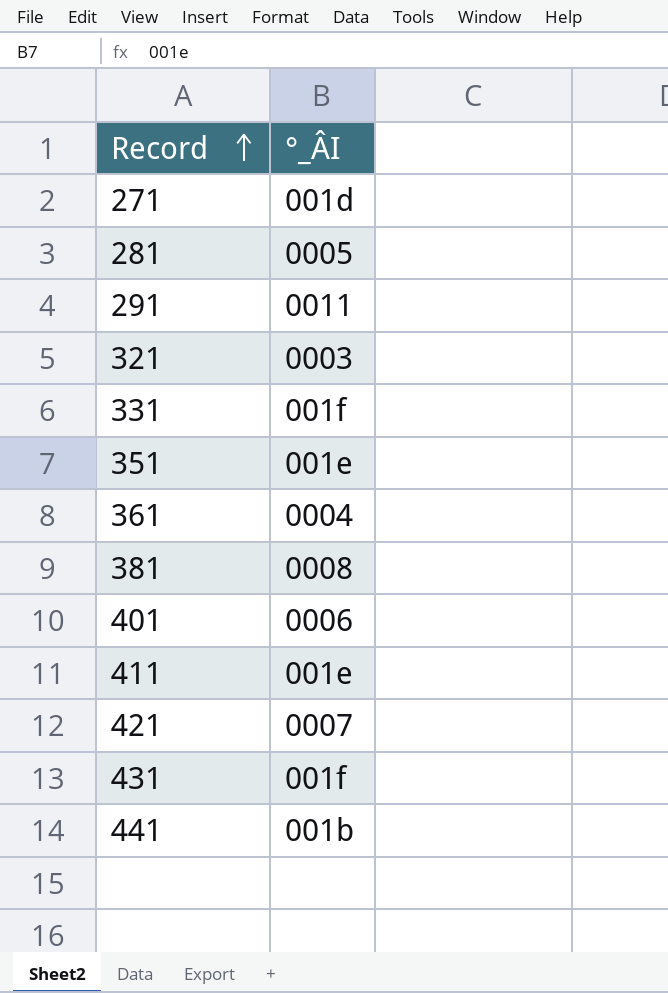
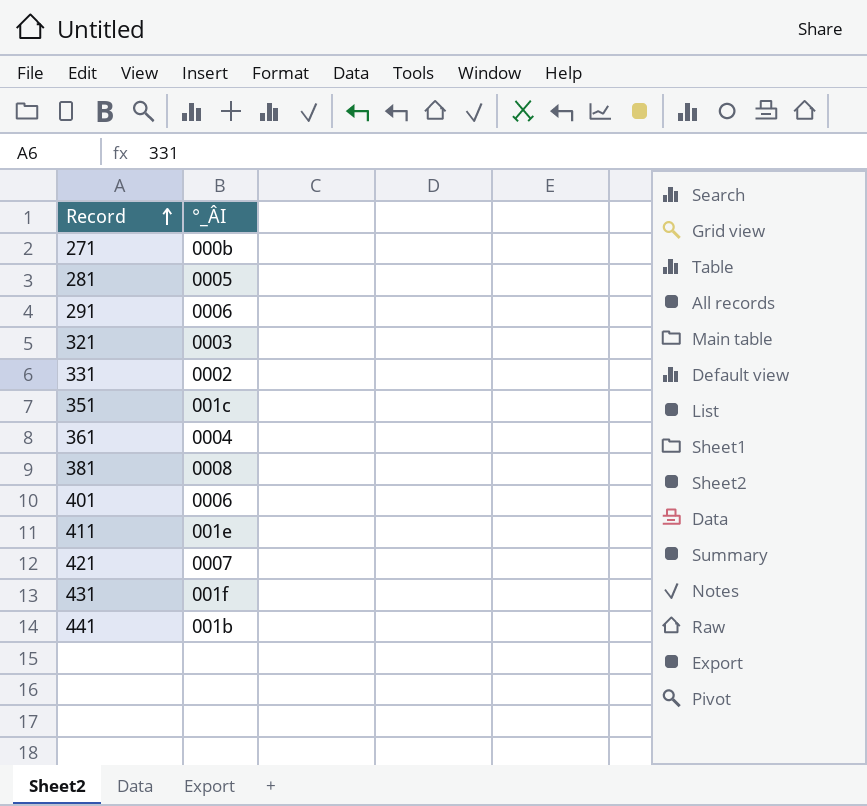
271 | °_ÂI: 001d -> 000b
291 | °_ÂI: 0011 -> 0006
331 | °_ÂI: 001f -> 0002
351 | °_ÂI: 001e -> 001c

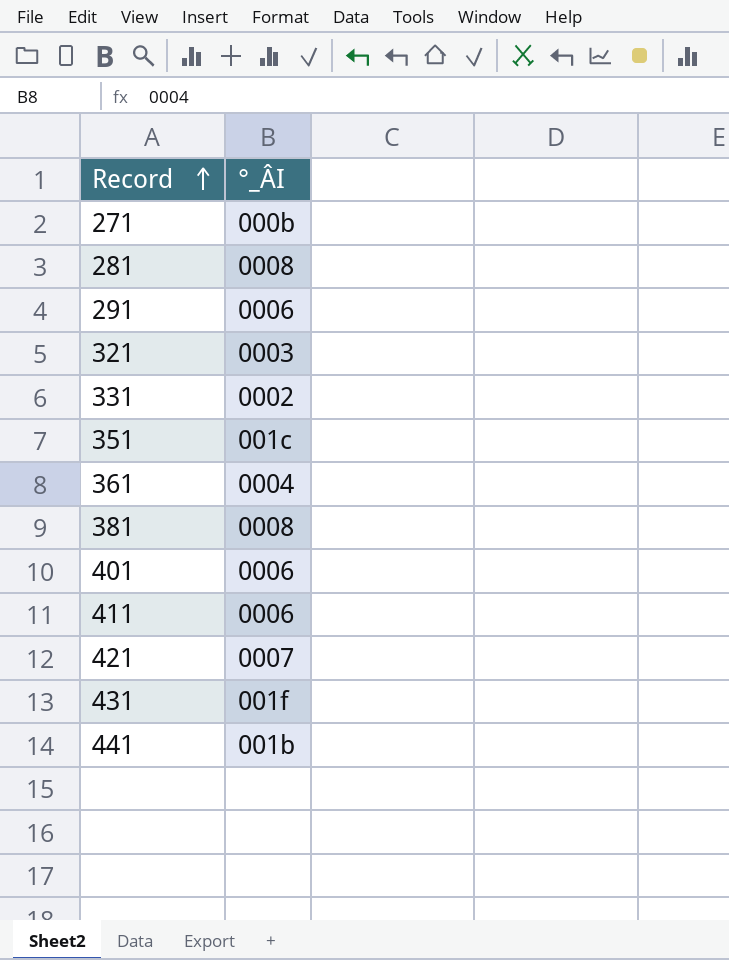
281 | °_ÂI: 0005 -> 0008
411 | °_ÂI: 001e -> 0006

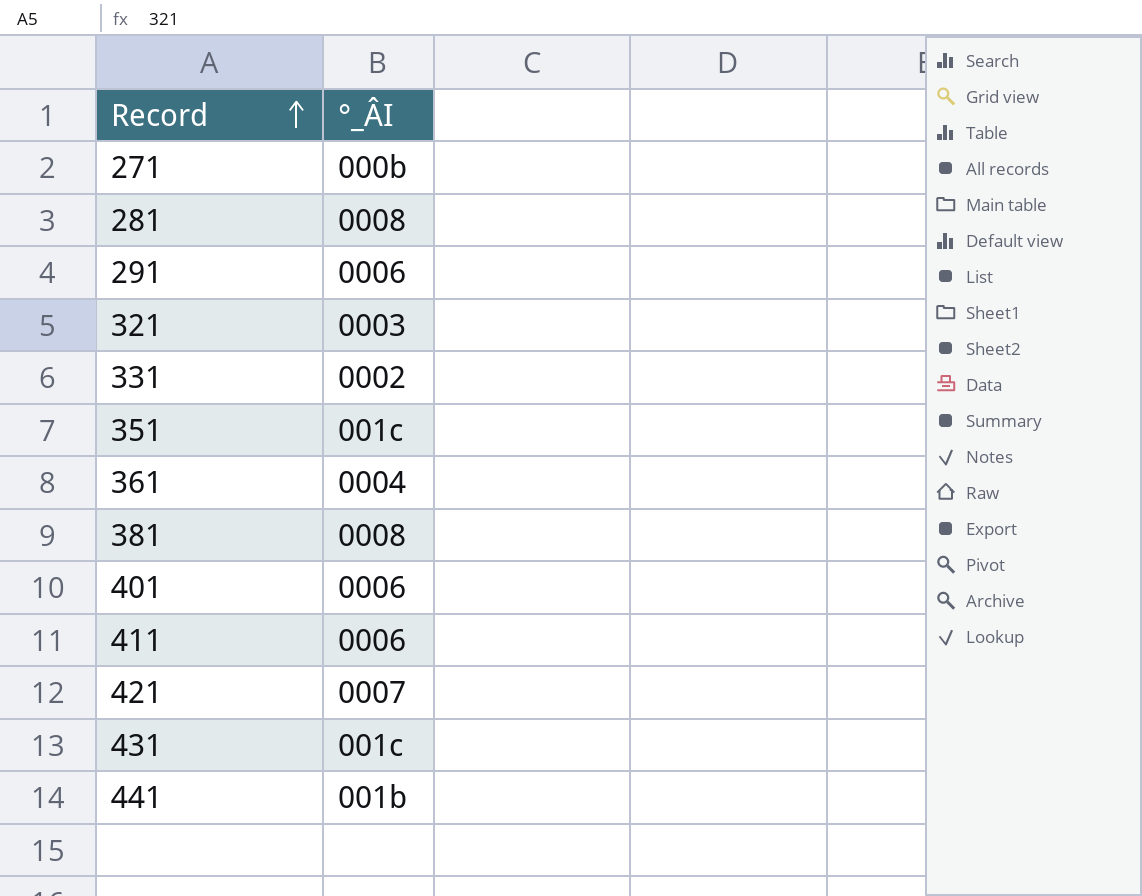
431 | °_ÂI: 001f -> 001c

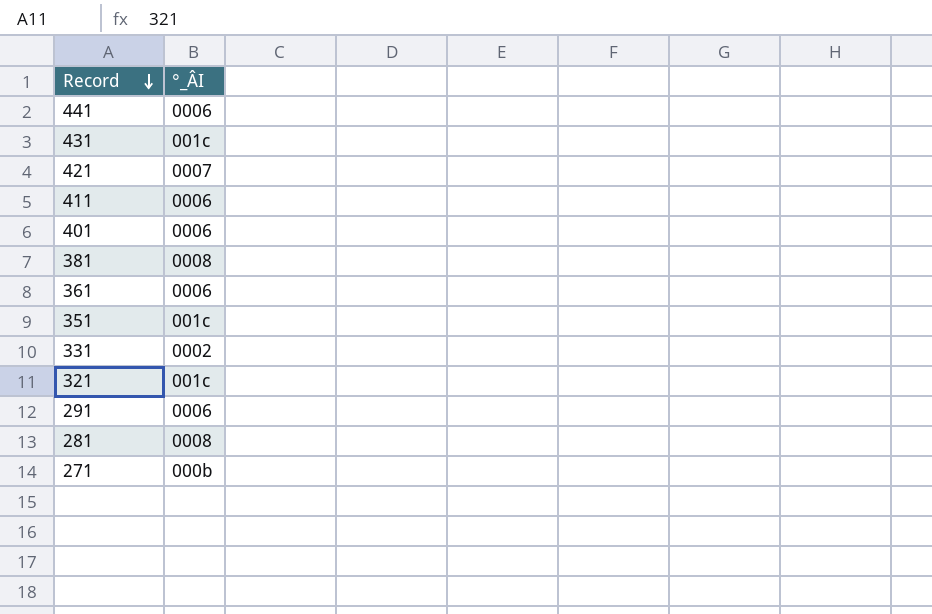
row order: Record ascending -> Record descending
441 | °_ÂI: 001b -> 0006
361 | °_ÂI: 0004 -> 0006
321 | °_ÂI: 0003 -> 001c

